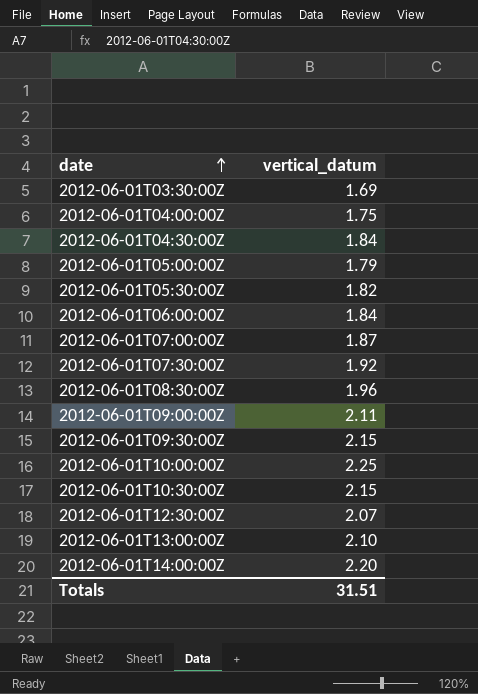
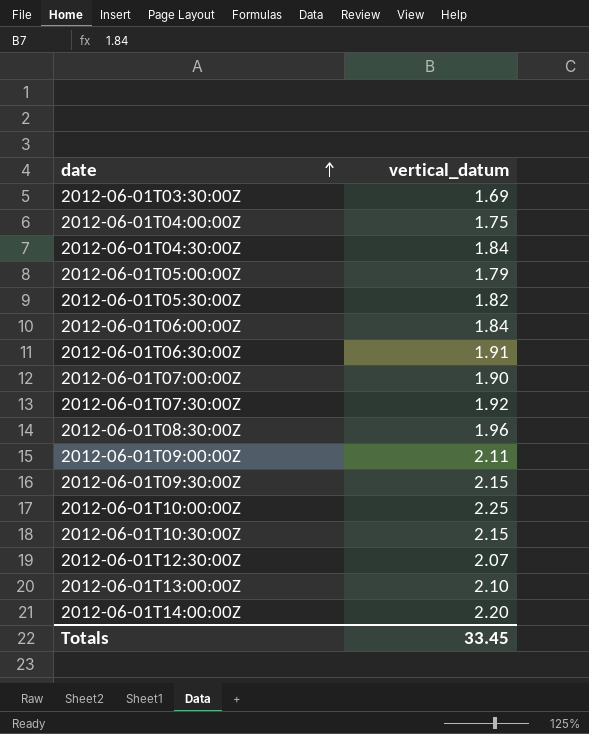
row 2012-06-01T06:30:00Z: none -> 1.91
2012-06-01T07:00:00Z | vertical_datum: 1.87 -> 1.90
Totals | vertical_datum: 31.51 -> 33.45

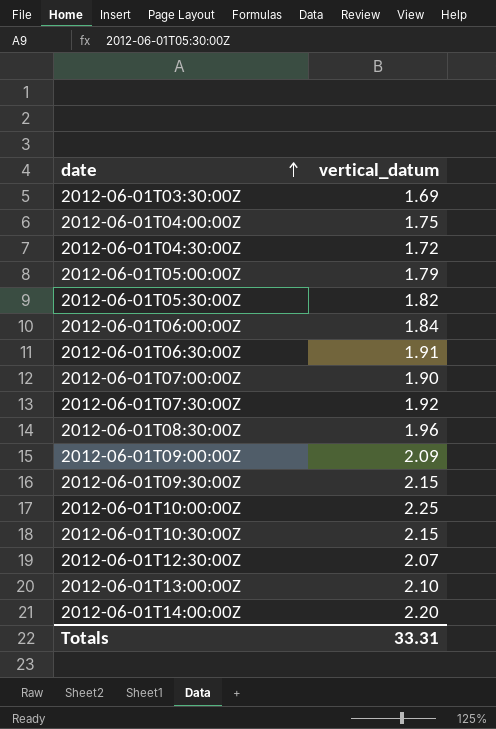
2012-06-01T04:30:00Z | vertical_datum: 1.84 -> 1.72
2012-06-01T09:00:00Z | vertical_datum: 2.11 -> 2.09
Totals | vertical_datum: 33.45 -> 33.31

